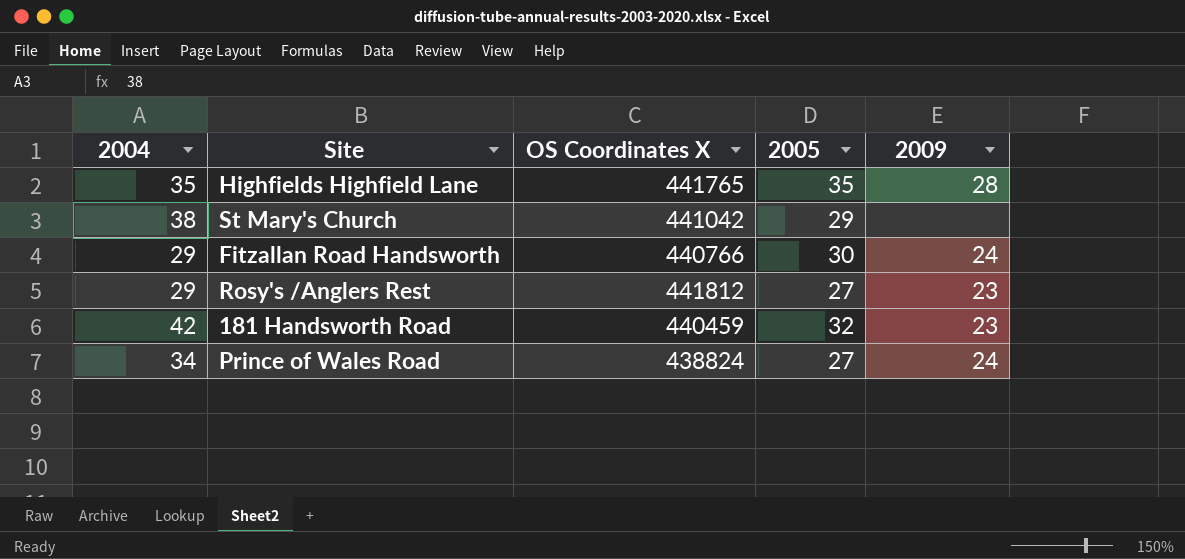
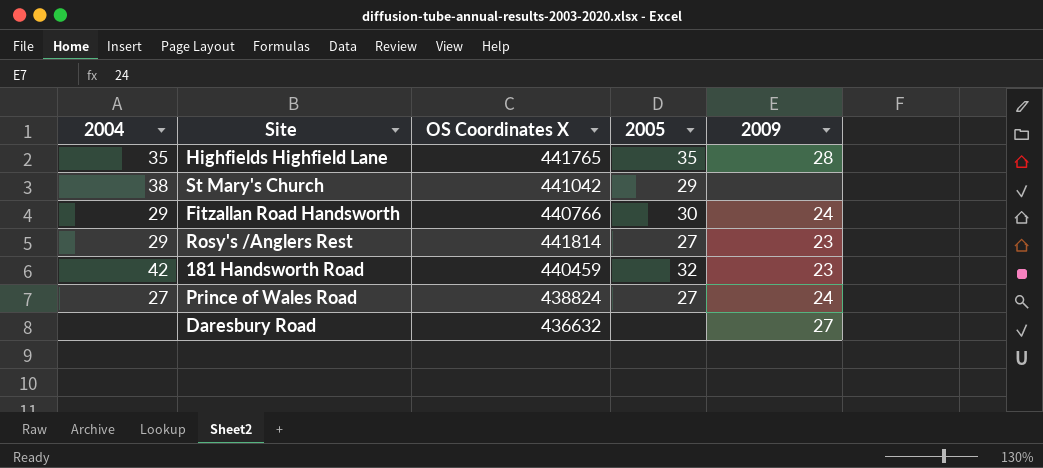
Rosy's /Anglers Rest | OS Coordinates X: 441812 -> 441814
Prince of Wales Road | 2004: 34 -> 27
row Daresbury Road: none -> none | 436632 | none | 27

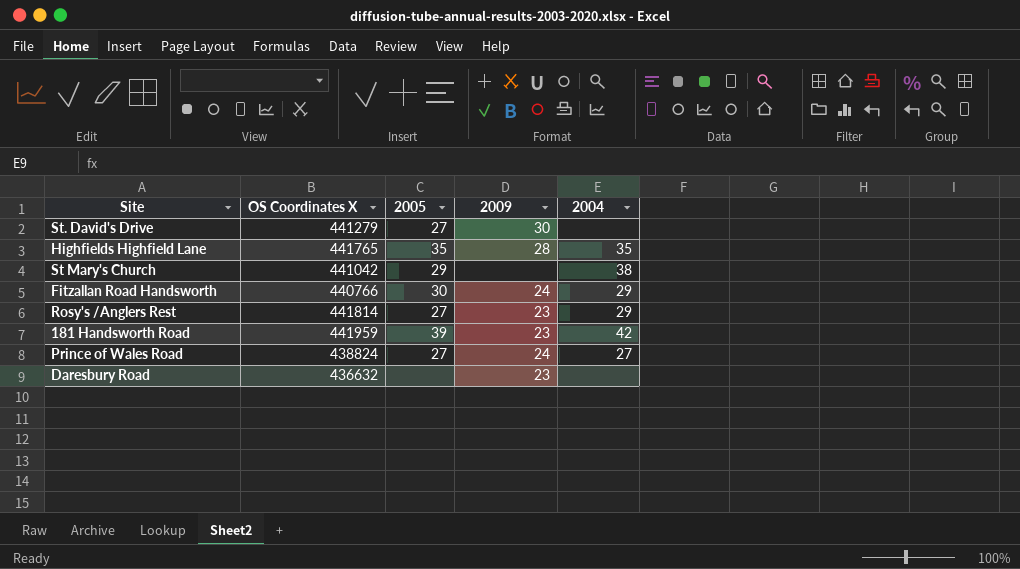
column 2004 | position: 1 -> 5
row St. David's Drive: none -> 441279 | 27 | 30 | none
181 Handsworth Road | OS Coordinates X: 440459 -> 441959
181 Handsworth Road | 2005: 32 -> 39
Daresbury Road | 2009: 27 -> 23

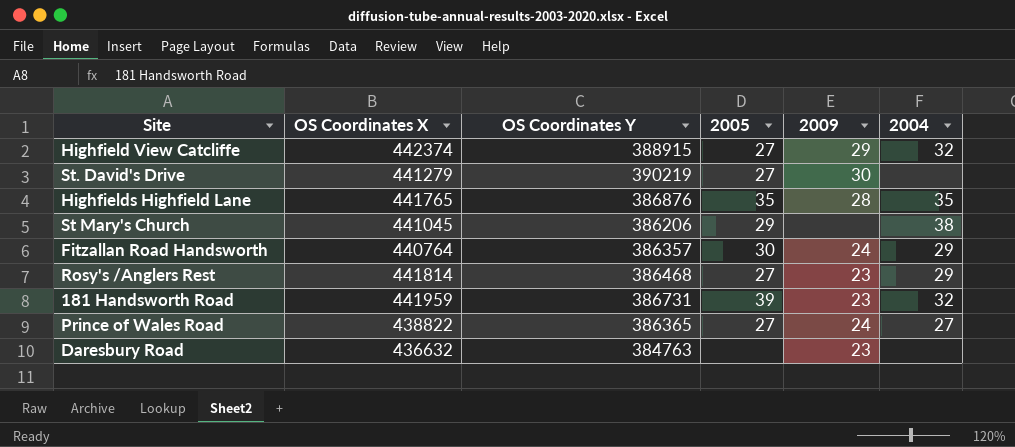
column OS Coordinates Y | position: none -> 3
row Highfield View Catcliffe: none -> 442374 | 388915 | 27 | 29 | 32
St Mary's Church | OS Coordinates X: 441042 -> 441045
Fitzallan Road Handsworth | OS Coordinates X: 440766 -> 440764
181 Handsworth Road | 2004: 42 -> 32
Prince of Wales Road | OS Coordinates X: 438824 -> 438822

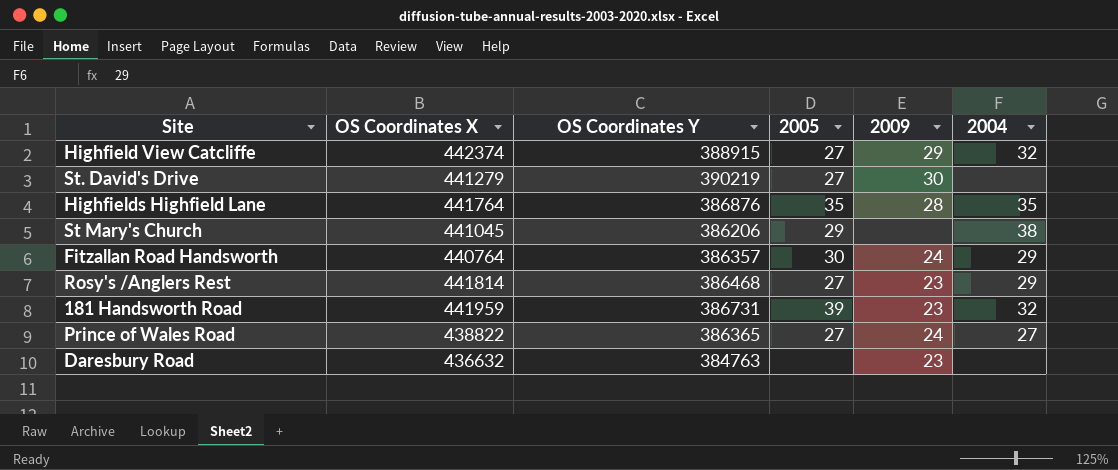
Highfields Highfield Lane | OS Coordinates X: 441765 -> 441764

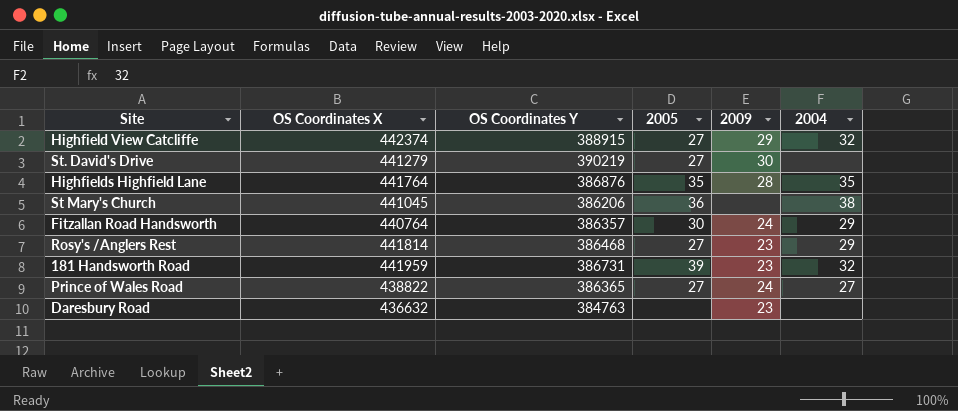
St Mary's Church | 2005: 29 -> 36

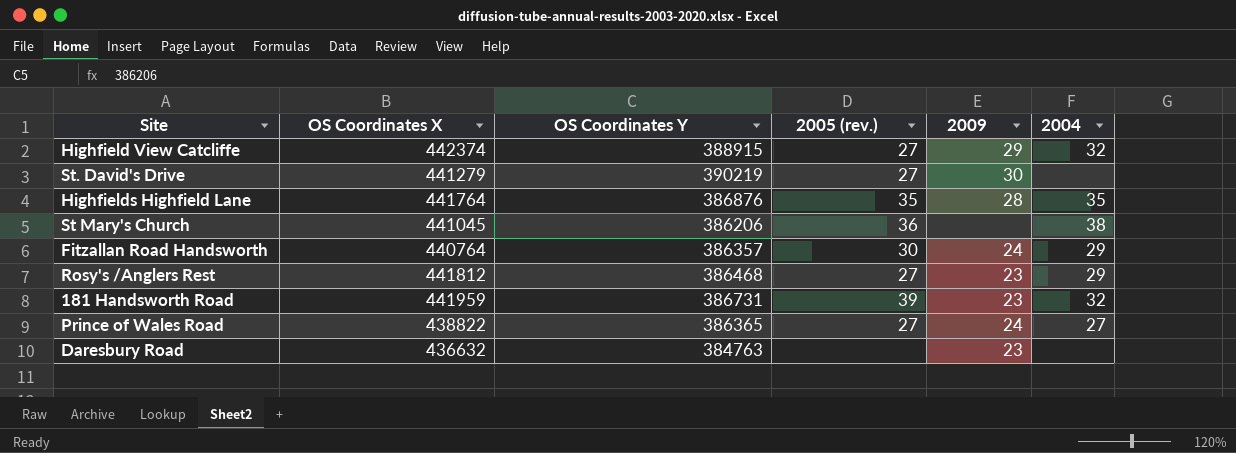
column name: 2005 -> 2005 (rev.)
Rosy's /Anglers Rest | OS Coordinates X: 441814 -> 441812

